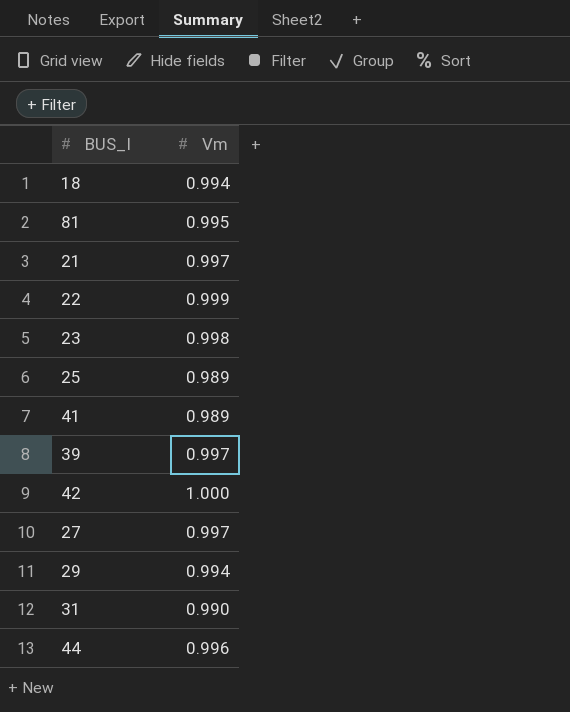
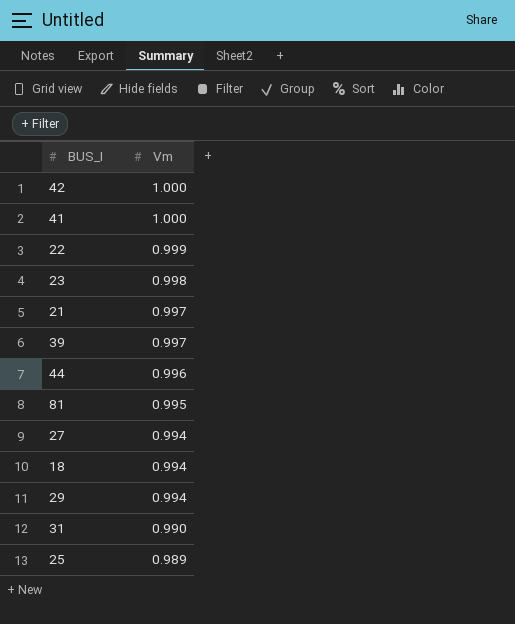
row order: none -> Vm descending
41 | Vm: 0.989 -> 1.000
27 | Vm: 0.997 -> 0.994

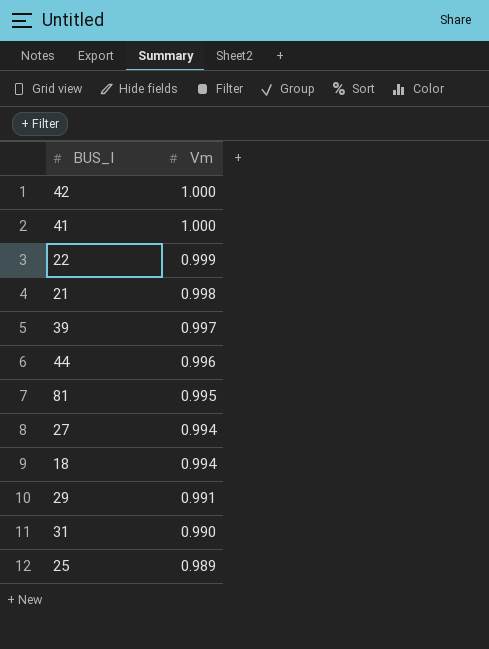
row 23: 0.998 -> none
21 | Vm: 0.997 -> 0.998
29 | Vm: 0.994 -> 0.991

